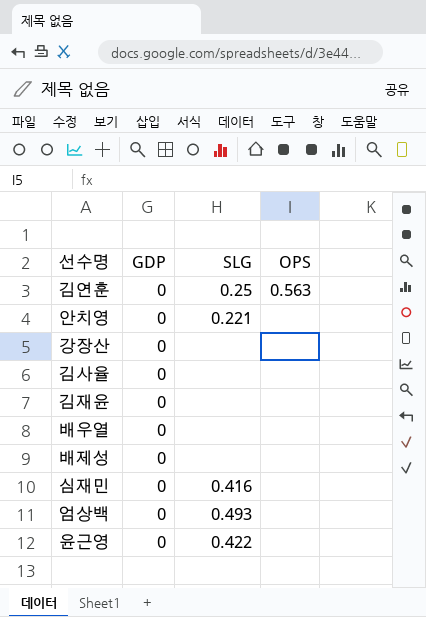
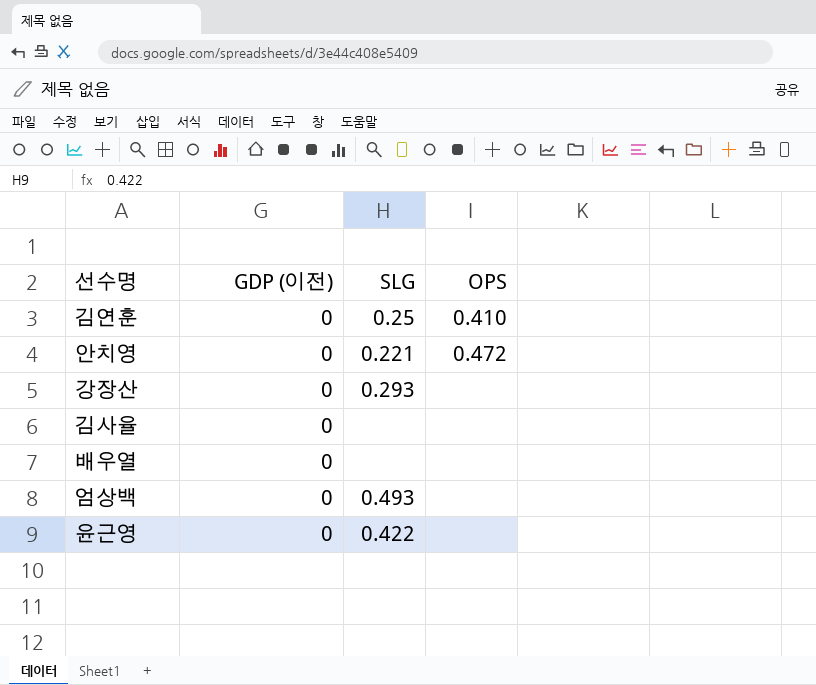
column name: GDP -> GDP (이전)
row 김재윤: 0 | none | none -> none
row 배제성: 0 | none | none -> none
row 심재민: 0 | 0.416 | none -> none
김연훈 | OPS: 0.563 -> 0.410
안치영 | OPS: none -> 0.472
강장산 | SLG: none -> 0.293

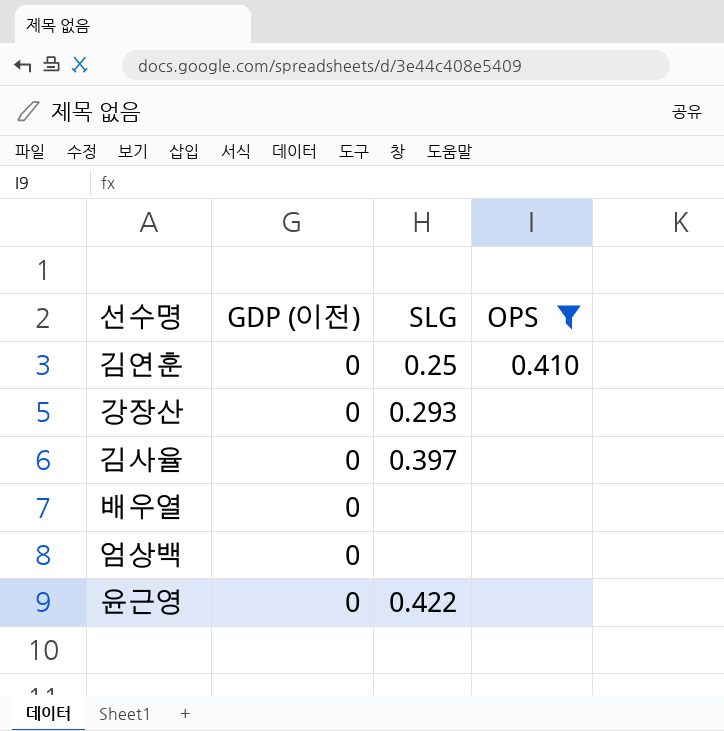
filter: none -> OPS != 0.472
김사율 | SLG: none -> 0.397
엄상백 | SLG: 0.493 -> none

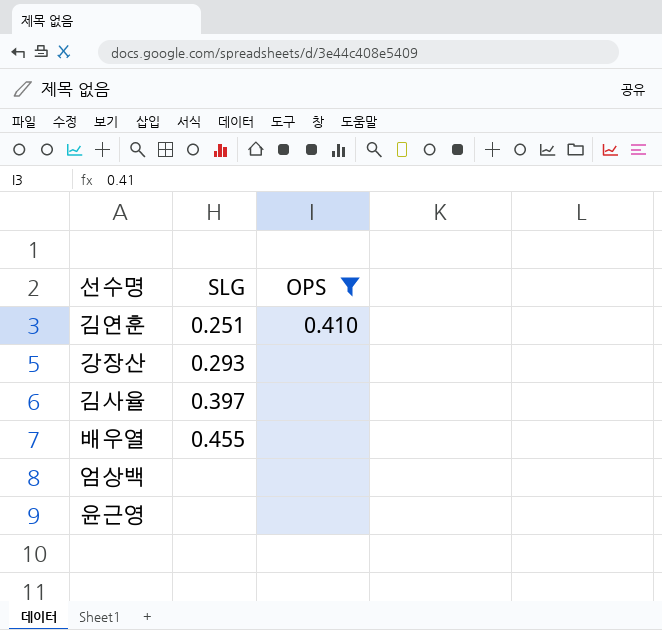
column GDP (이전) | position: 2 -> none
김연훈 | SLG: 0.25 -> 0.251
배우열 | SLG: none -> 0.455
윤근영 | SLG: 0.422 -> none

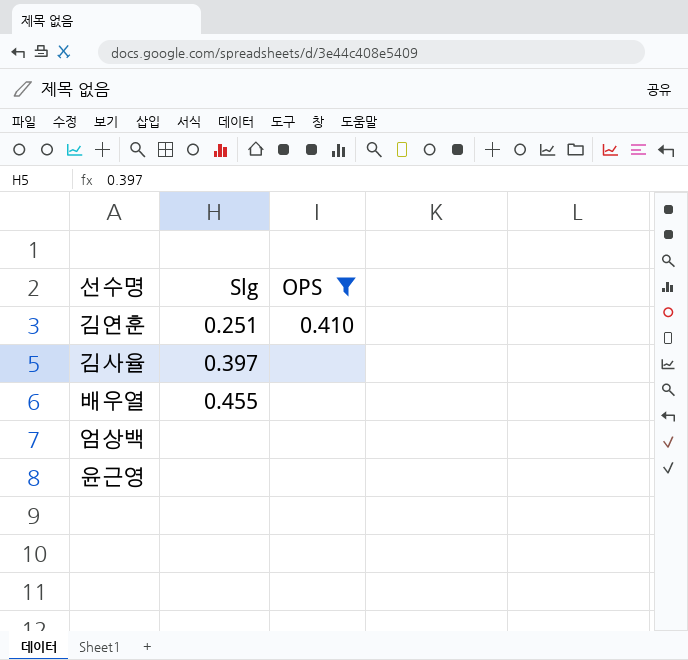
column name: SLG -> Slg
row 강장산: 0.293 | none -> none

